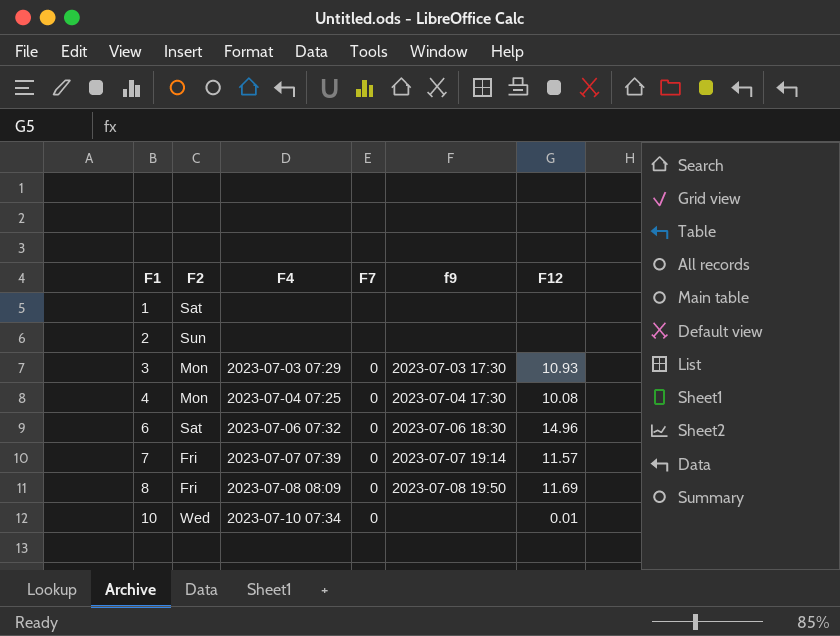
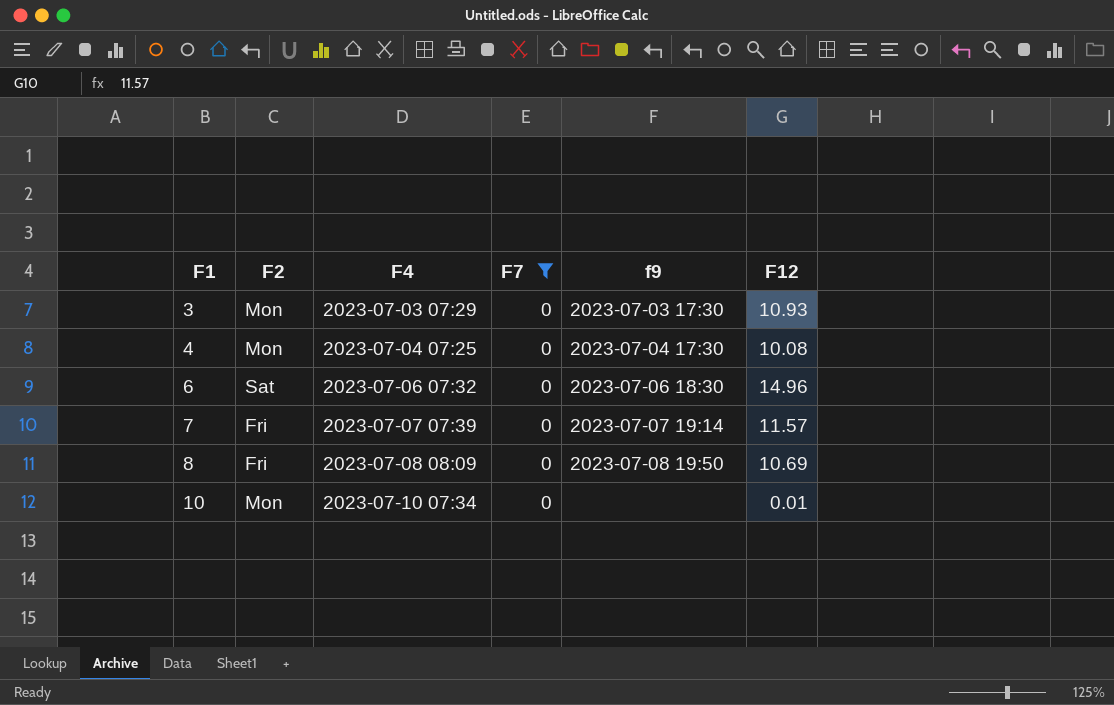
filter: none -> F7 = 0
8 | F12: 11.69 -> 10.69
10 | F2: Wed -> Mon

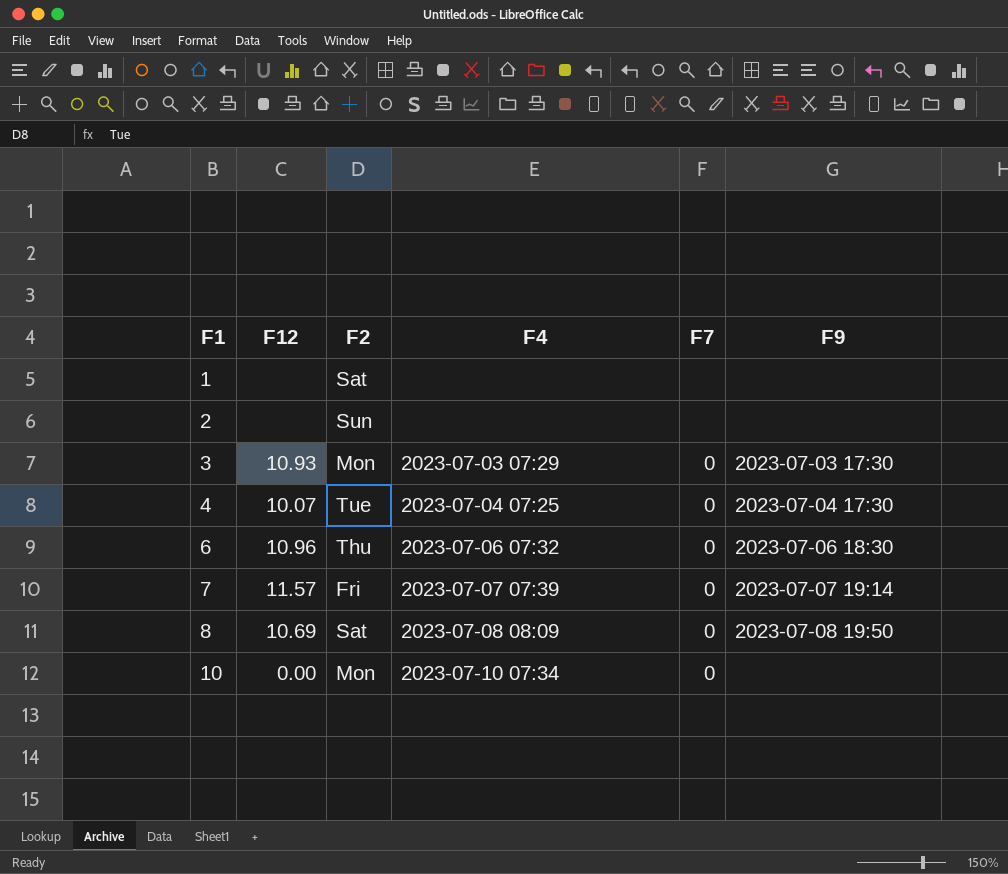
filter: F7 = 0 -> none
column F12 | position: 6 -> 2
column name: f9 -> F9
4 | F12: 10.08 -> 10.07
4 | F2: Mon -> Tue
6 | F12: 14.96 -> 10.96
6 | F2: Sat -> Thu
8 | F2: Fri -> Sat
10 | F12: 0.01 -> 0.00

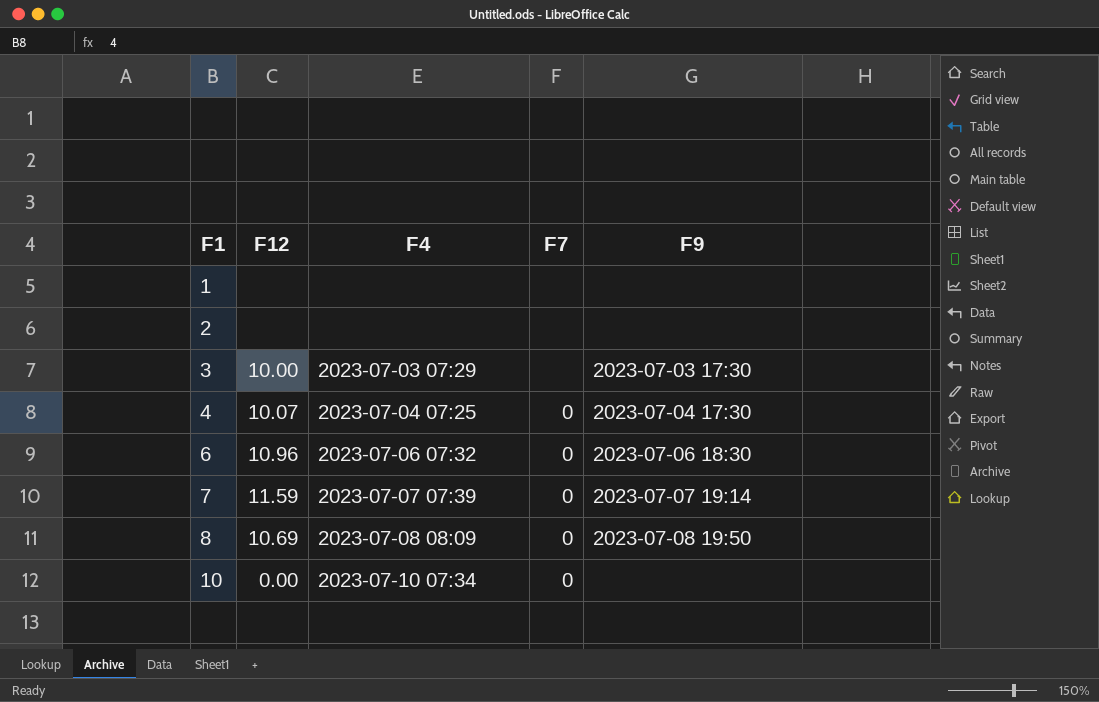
column F2 | position: 3 -> none
3 | F12: 10.93 -> 10.00
3 | F7: 0 -> none
7 | F12: 11.57 -> 11.59

